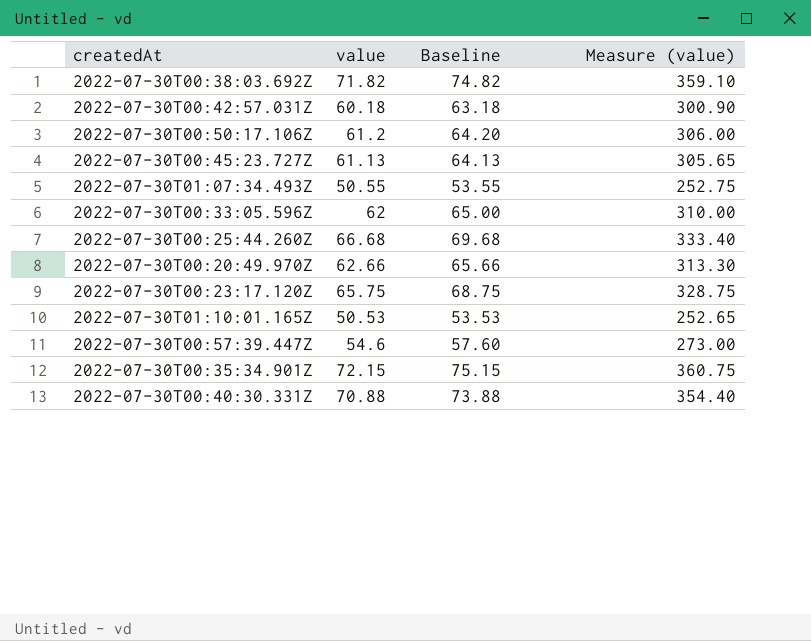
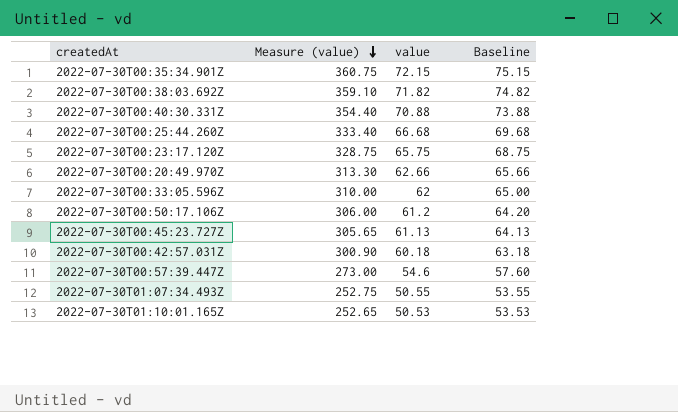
row order: none -> Measure (value) descending
column Measure (value) | position: 4 -> 2

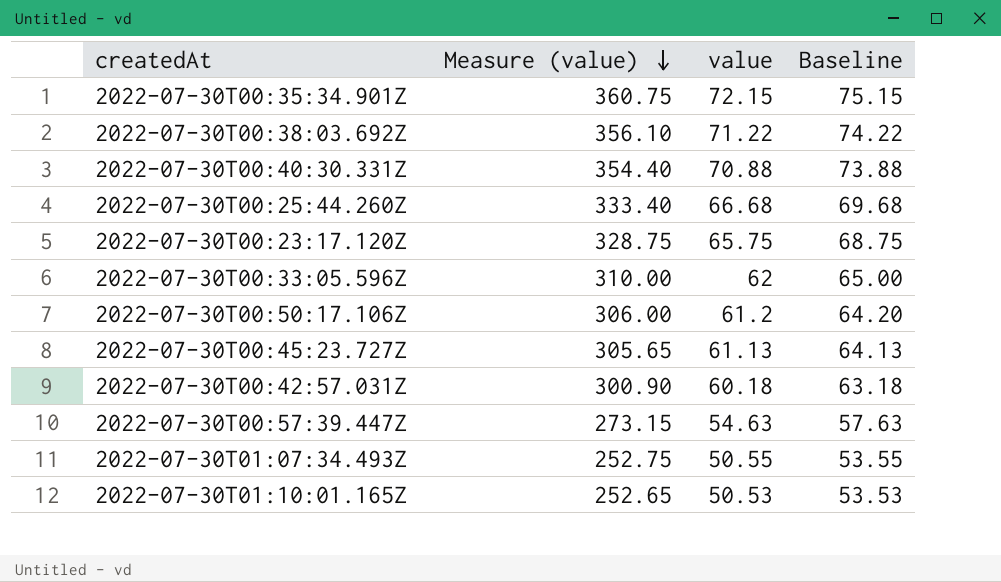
row 2022-07-30T00:20:49.970Z: 313.30 | 62.66 | 65.66 -> none
2022-07-30T00:38:03.692Z | Measure (value): 359.10 -> 356.10
2022-07-30T00:38:03.692Z | value: 71.82 -> 71.22
2022-07-30T00:38:03.692Z | Baseline: 74.82 -> 74.22
2022-07-30T00:57:39.447Z | Measure (value): 273.00 -> 273.15
2022-07-30T00:57:39.447Z | value: 54.6 -> 54.63
2022-07-30T00:57:39.447Z | Baseline: 57.60 -> 57.63

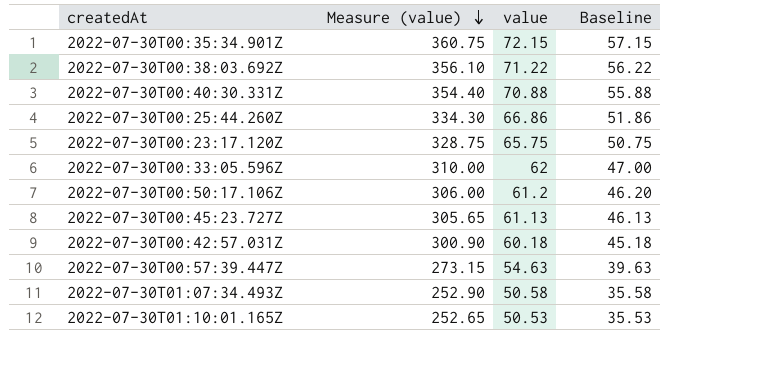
column Baseline | formula: [value] + 3 -> [value] - 15
2022-07-30T00:25:44.260Z | Measure (value): 333.40 -> 334.30
2022-07-30T00:25:44.260Z | value: 66.68 -> 66.86
2022-07-30T01:07:34.493Z | Measure (value): 252.75 -> 252.90
2022-07-30T01:07:34.493Z | value: 50.55 -> 50.58

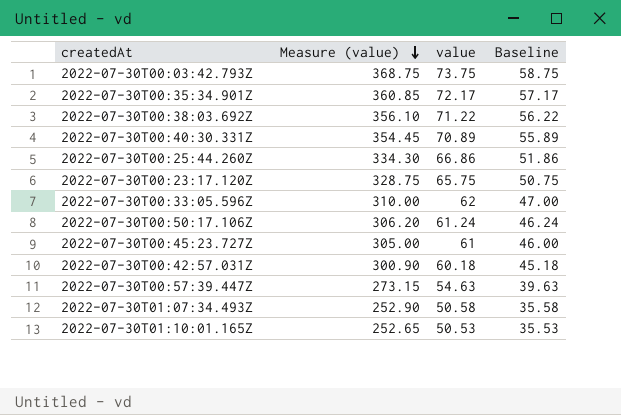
row 2022-07-30T00:03:42.793Z: none -> 368.75 | 73.75 | 58.75
2022-07-30T00:35:34.901Z | Measure (value): 360.75 -> 360.85
2022-07-30T00:35:34.901Z | value: 72.15 -> 72.17
2022-07-30T00:35:34.901Z | Baseline: 57.15 -> 57.17
2022-07-30T00:40:30.331Z | Measure (value): 354.40 -> 354.45
2022-07-30T00:40:30.331Z | value: 70.88 -> 70.89
2022-07-30T00:40:30.331Z | Baseline: 55.88 -> 55.89
2022-07-30T00:50:17.106Z | Measure (value): 306.00 -> 306.20
2022-07-30T00:50:17.106Z | value: 61.2 -> 61.24
2022-07-30T00:50:17.106Z | Baseline: 46.20 -> 46.24
2022-07-30T00:45:23.727Z | Measure (value): 305.65 -> 305.00
2022-07-30T00:45:23.727Z | value: 61.13 -> 61
2022-07-30T00:45:23.727Z | Baseline: 46.13 -> 46.00

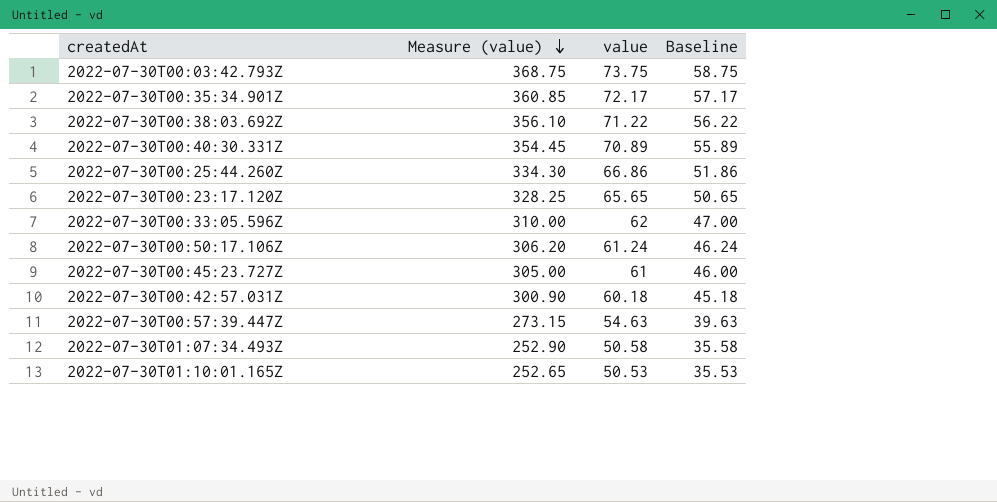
2022-07-30T00:23:17.120Z | Measure (value): 328.75 -> 328.25
2022-07-30T00:23:17.120Z | value: 65.75 -> 65.65
2022-07-30T00:23:17.120Z | Baseline: 50.75 -> 50.65

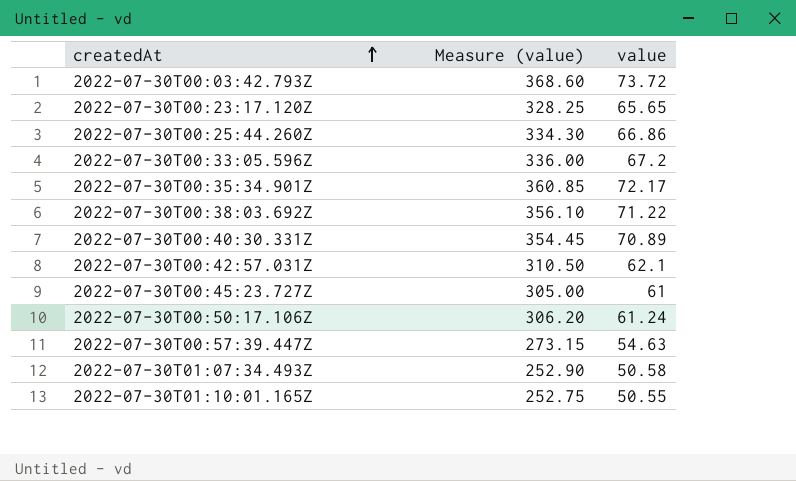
row order: Measure (value) descending -> createdAt ascending
column Baseline | formula: [value] - 15 -> none
2022-07-30T00:03:42.793Z | Measure (value): 368.75 -> 368.60
2022-07-30T00:03:42.793Z | value: 73.75 -> 73.72
2022-07-30T00:33:05.596Z | Measure (value): 310.00 -> 336.00
2022-07-30T00:33:05.596Z | value: 62 -> 67.2
2022-07-30T00:42:57.031Z | Measure (value): 300.90 -> 310.50
2022-07-30T00:42:57.031Z | value: 60.18 -> 62.1
2022-07-30T01:10:01.165Z | Measure (value): 252.65 -> 252.75
2022-07-30T01:10:01.165Z | value: 50.53 -> 50.55

